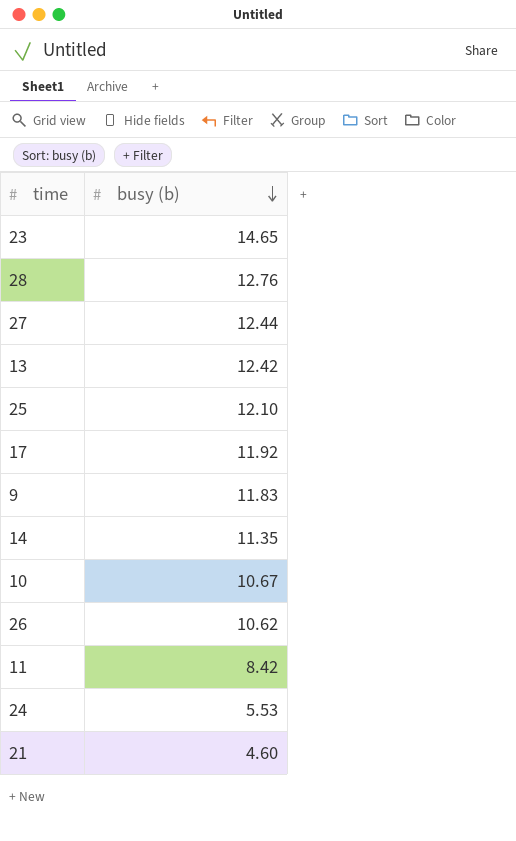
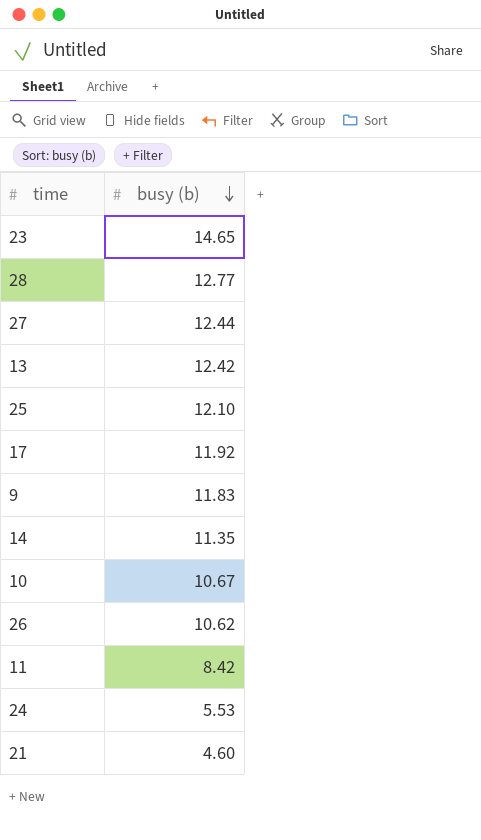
28 | busy (b): 12.76 -> 12.77

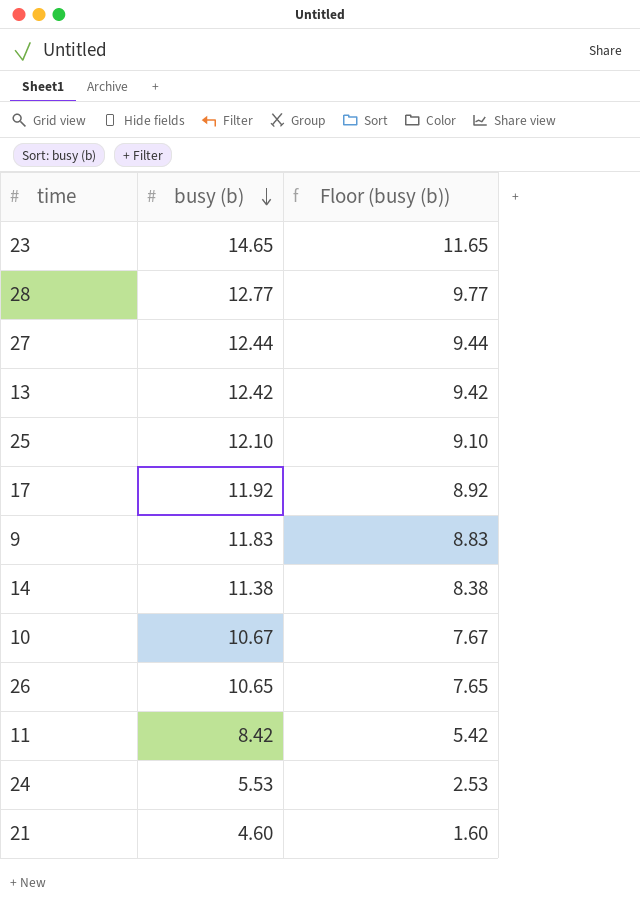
column Floor (busy (b)) | formula: none -> [busy (b)] - 3
14 | busy (b): 11.35 -> 11.38
26 | busy (b): 10.62 -> 10.65

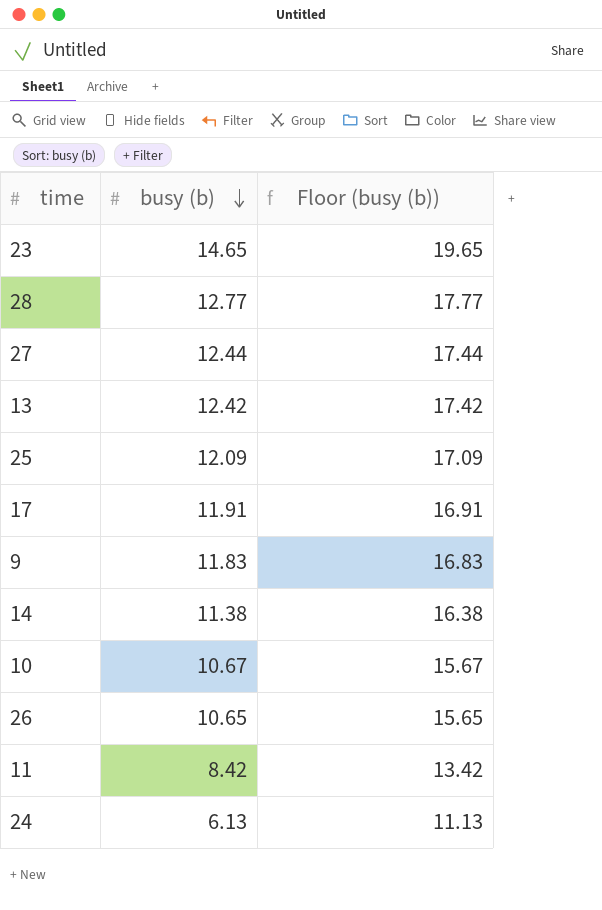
column Floor (busy (b)) | formula: [busy (b)] - 3 -> [busy (b)] + 5
row 21: 4.60 | 1.60 -> none
25 | busy (b): 12.10 -> 12.09
17 | busy (b): 11.92 -> 11.91
24 | busy (b): 5.53 -> 6.13

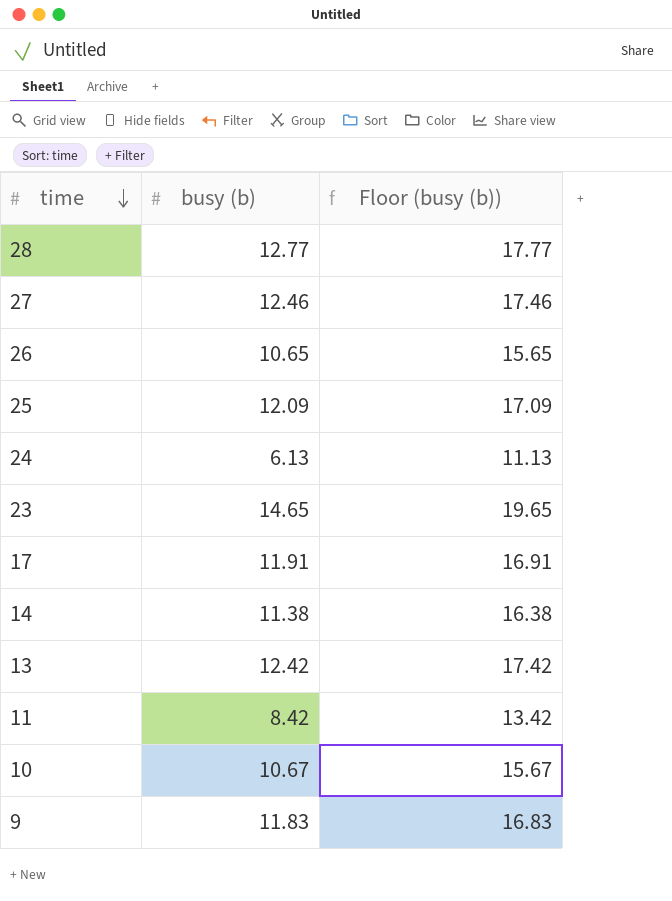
row order: busy (b) descending -> time descending
27 | busy (b): 12.44 -> 12.46
27 | Floor (busy (b)): 17.44 -> 17.46

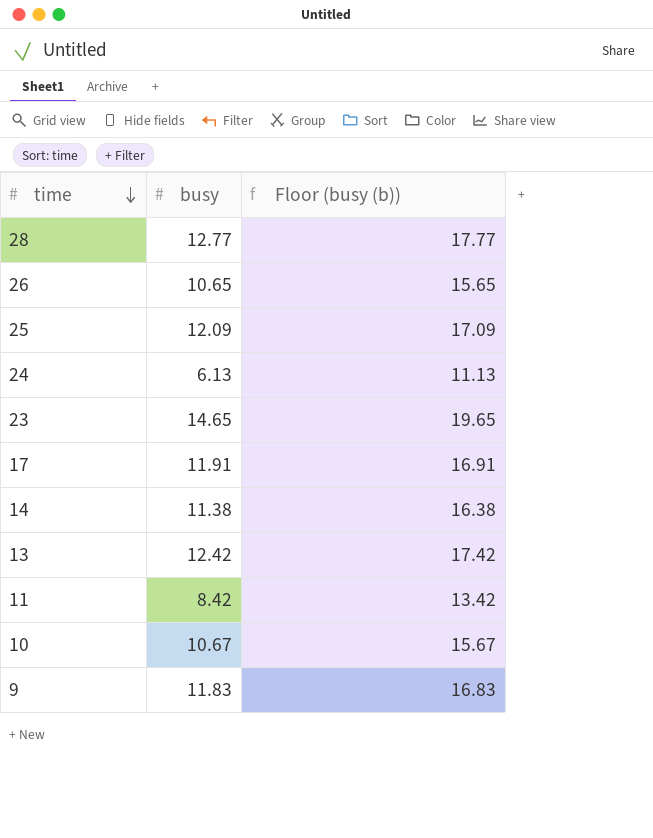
column name: busy (b) -> busy
row 27: 12.46 | 17.46 -> none

